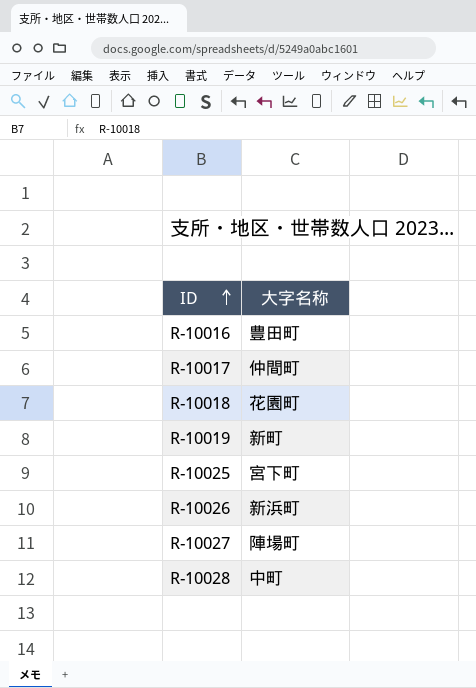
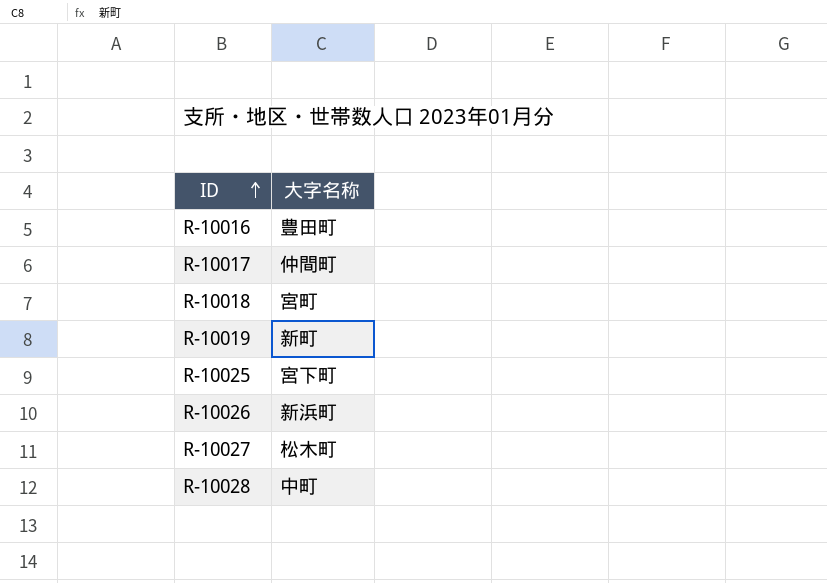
R-10018 | 大字名称: 花園町 -> 宮町
R-10027 | 大字名称: 陣場町 -> 松木町

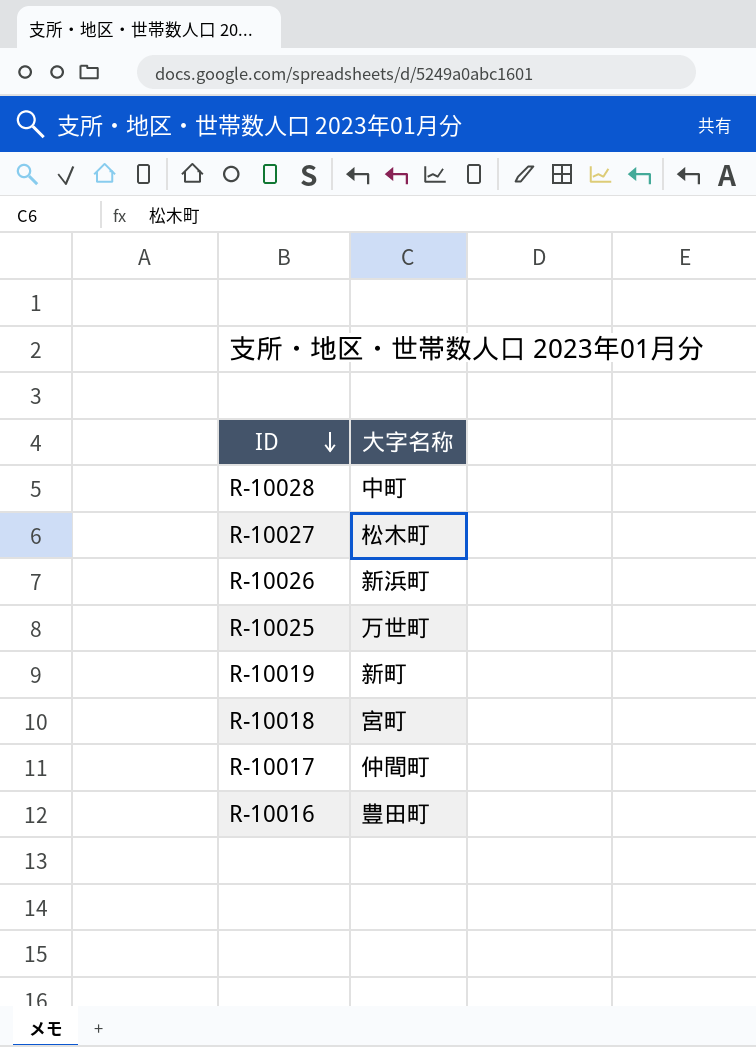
row order: ID ascending -> ID descending
R-10025 | 大字名称: 宮下町 -> 万世町

